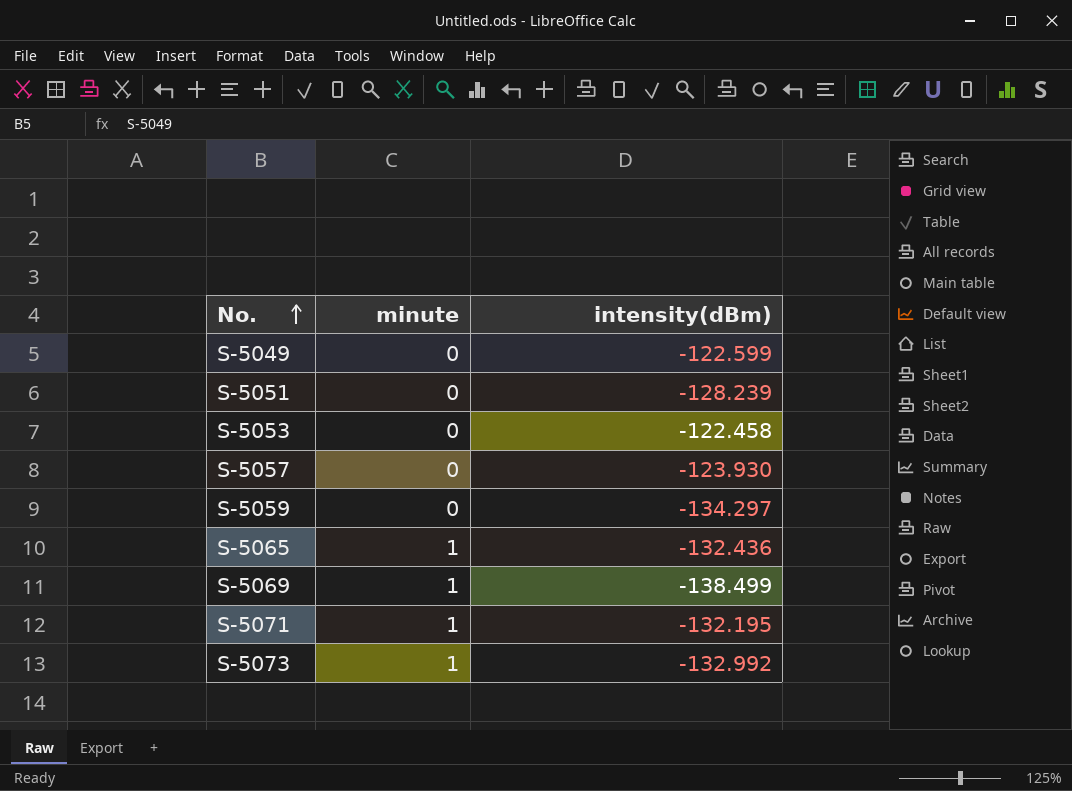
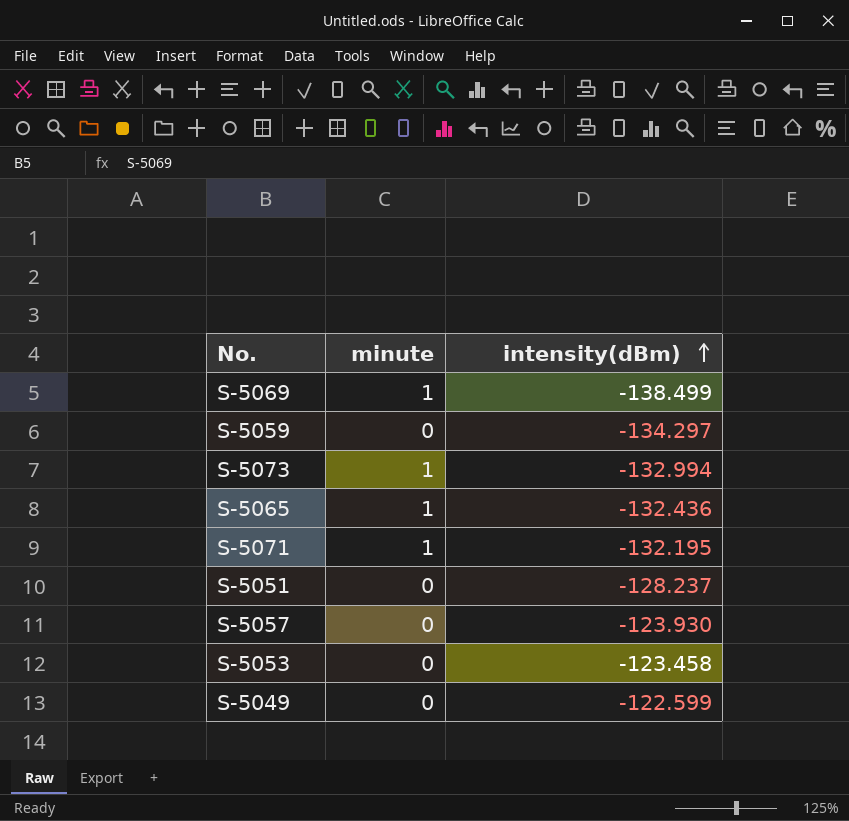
row order: No. ascending -> intensity(dBm) ascending
S-5073 | intensity(dBm): -132.992 -> -132.994
S-5051 | intensity(dBm): -128.239 -> -128.237
S-5053 | intensity(dBm): -122.458 -> -123.458

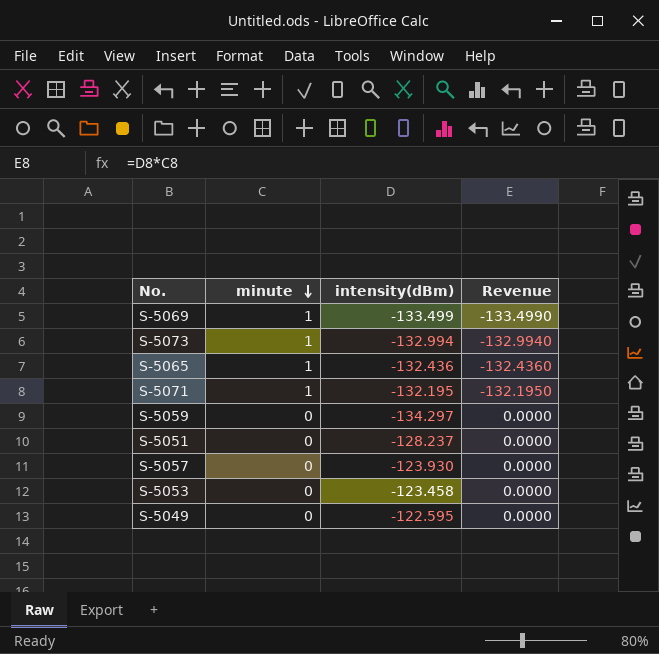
row order: intensity(dBm) ascending -> minute descending
column Revenue | formula: none -> [minute] * [intensity(dBm)]
S-5069 | intensity(dBm): -138.499 -> -133.499
S-5049 | intensity(dBm): -122.599 -> -122.595

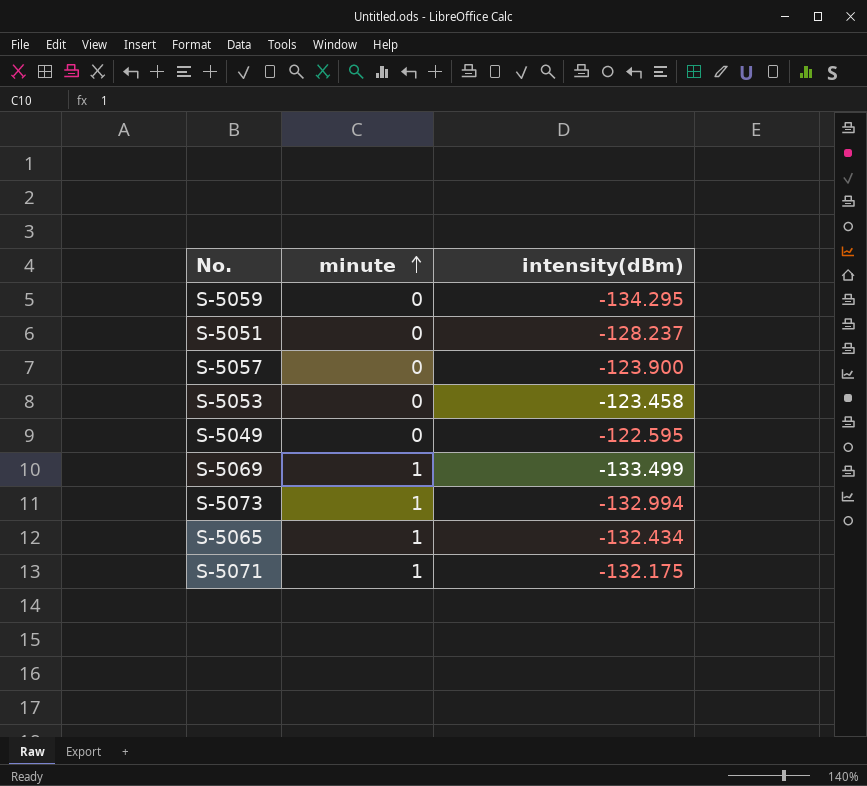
row order: minute descending -> minute ascending
column Revenue | formula: [minute] * [intensity(dBm)] -> none
S-5059 | intensity(dBm): -134.297 -> -134.295
S-5057 | intensity(dBm): -123.930 -> -123.900
S-5065 | intensity(dBm): -132.436 -> -132.434
S-5071 | intensity(dBm): -132.195 -> -132.175

